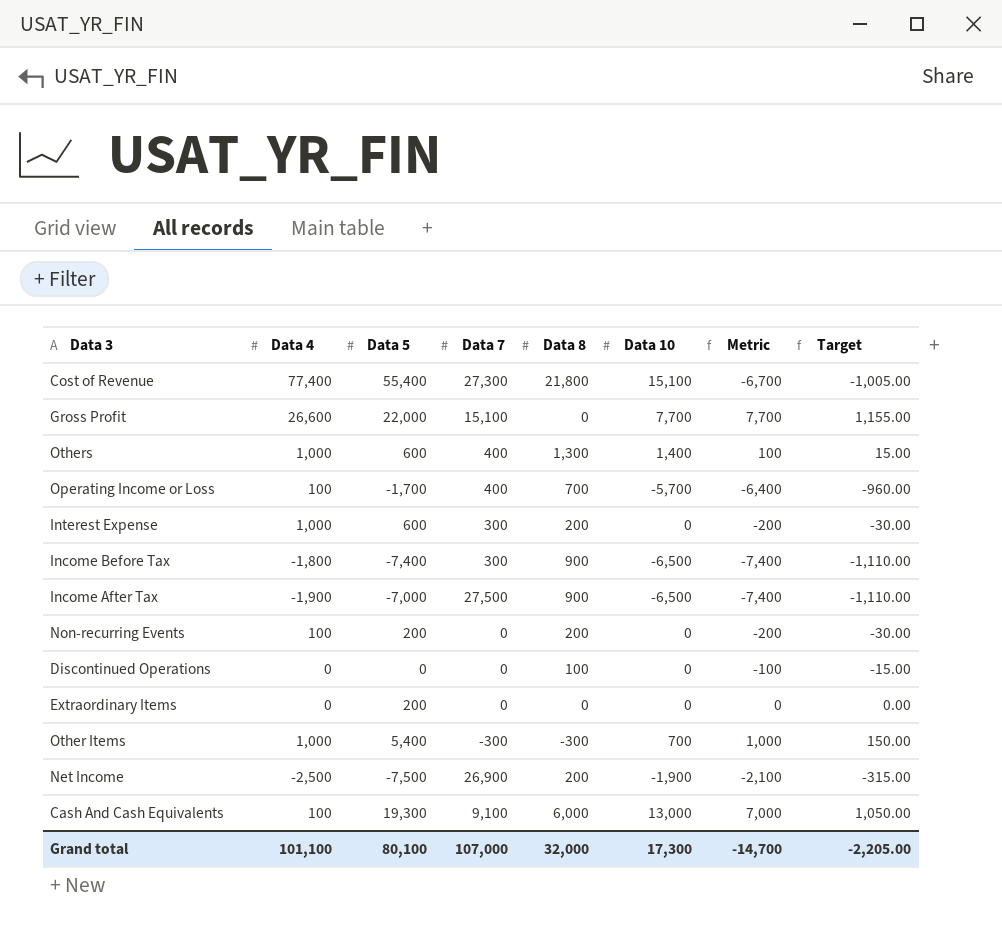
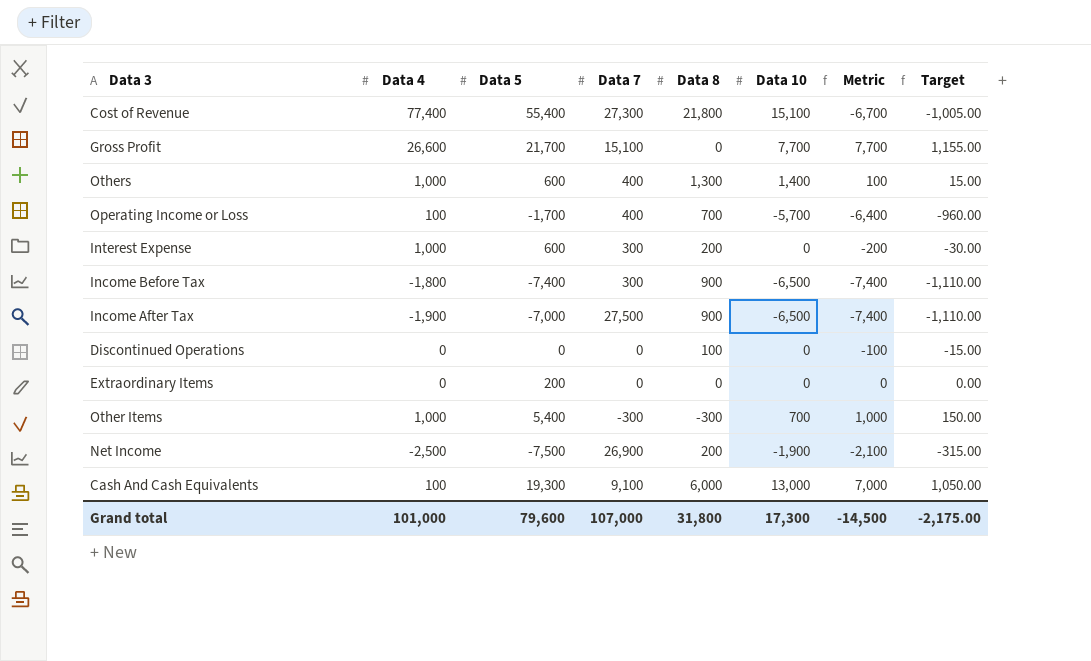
row Non-recurring Events: 100 | 200 | 0 | 200 | 0 | -200 | -30.00 -> none
Gross Profit | Data 5: 22,000 -> 21,700
Grand total | Data 4: 101,100 -> 101,000
Grand total | Data 5: 80,100 -> 79,600
Grand total | Data 8: 32,000 -> 31,800
Grand total | Metric: -14,700 -> -14,500
Grand total | Target: -2,205.00 -> -2,175.00

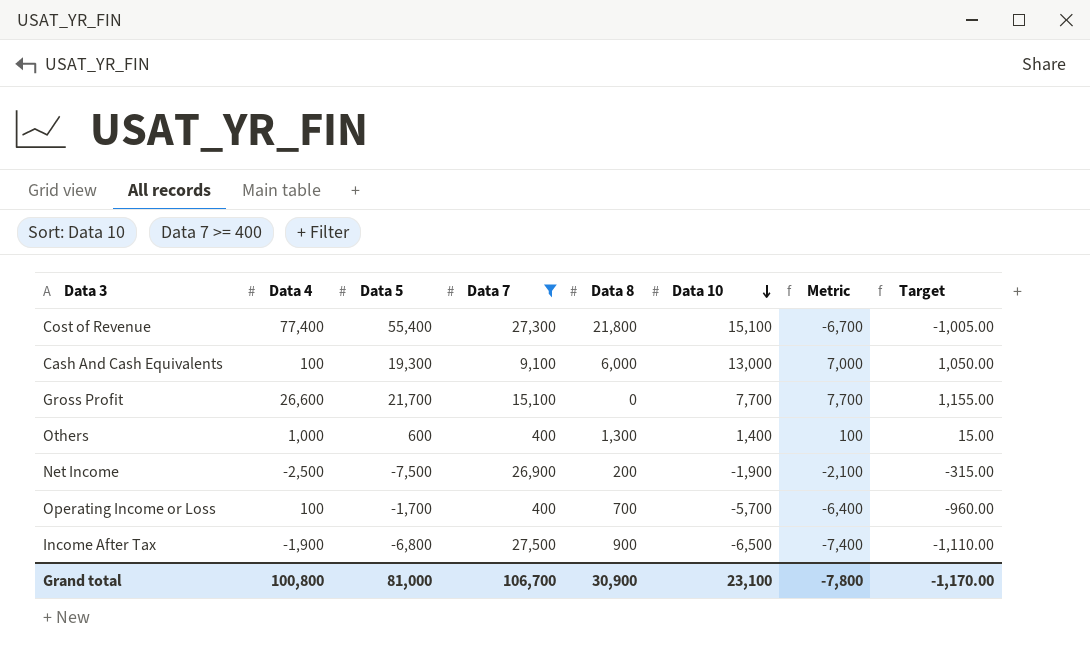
filter: none -> Data 7 >= 400
row order: none -> Data 10 descending
Income After Tax | Data 5: -7,000 -> -6,800
Grand total | Data 4: 101,000 -> 100,800
Grand total | Data 5: 79,600 -> 81,000
Grand total | Data 7: 107,000 -> 106,700
Grand total | Data 8: 31,800 -> 30,900
Grand total | Data 10: 17,300 -> 23,100
Grand total | Metric: -14,500 -> -7,800
Grand total | Target: -2,175.00 -> -1,170.00

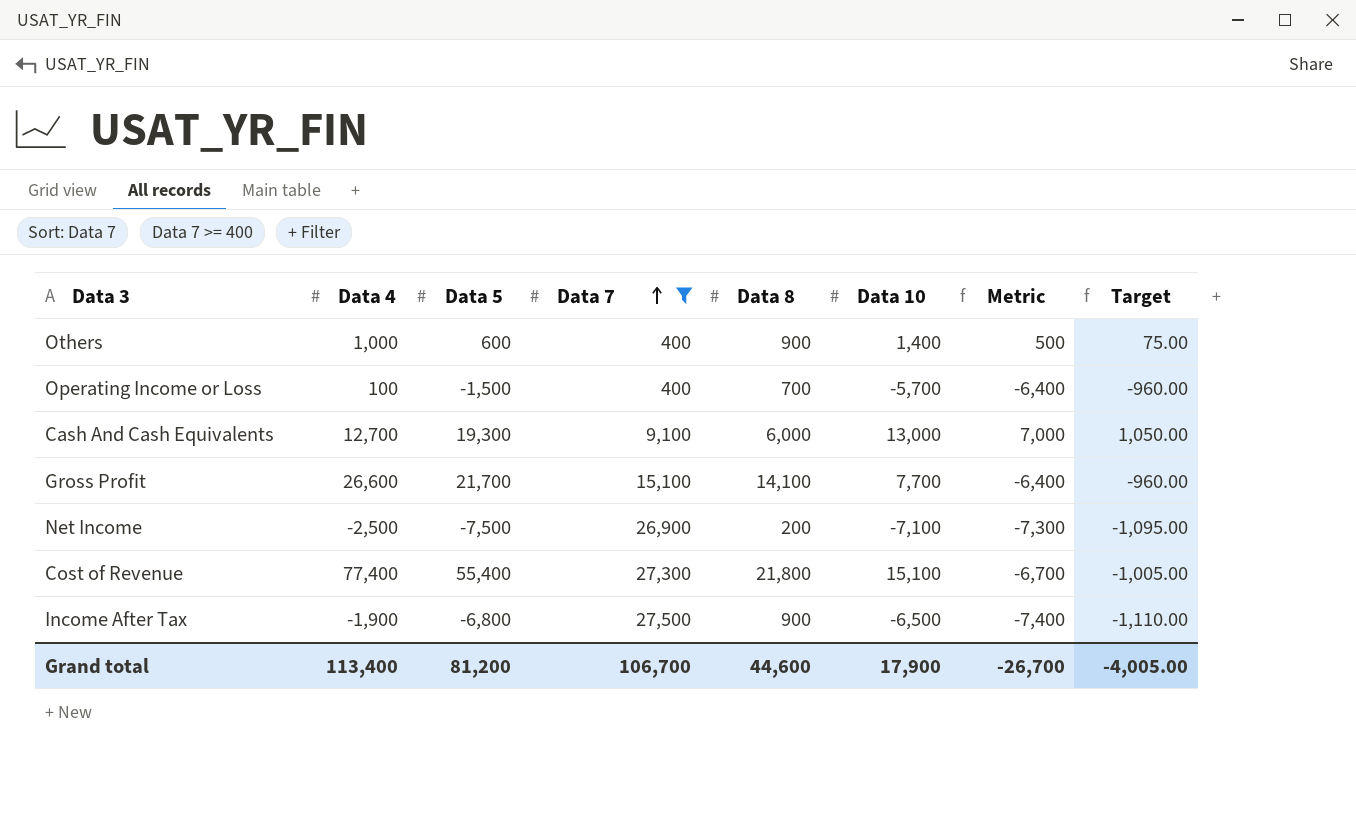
row order: Data 10 descending -> Data 7 ascending
Others | Data 8: 1,300 -> 900
Others | Metric: 100 -> 500
Others | Target: 15.00 -> 75.00
Operating Income or Loss | Data 5: -1,700 -> -1,500
Cash And Cash Equivalents | Data 4: 100 -> 12,700
Gross Profit | Data 8: 0 -> 14,100
Gross Profit | Metric: 7,700 -> -6,400
Gross Profit | Target: 1,155.00 -> -960.00
Net Income | Data 10: -1,900 -> -7,100
Net Income | Metric: -2,100 -> -7,300
Net Income | Target: -315.00 -> -1,095.00
Grand total | Data 4: 100,800 -> 113,400
Grand total | Data 5: 81,000 -> 81,200
Grand total | Data 8: 30,900 -> 44,600
Grand total | Data 10: 23,100 -> 17,900
Grand total | Metric: -7,800 -> -26,700
Grand total | Target: -1,170.00 -> -4,005.00

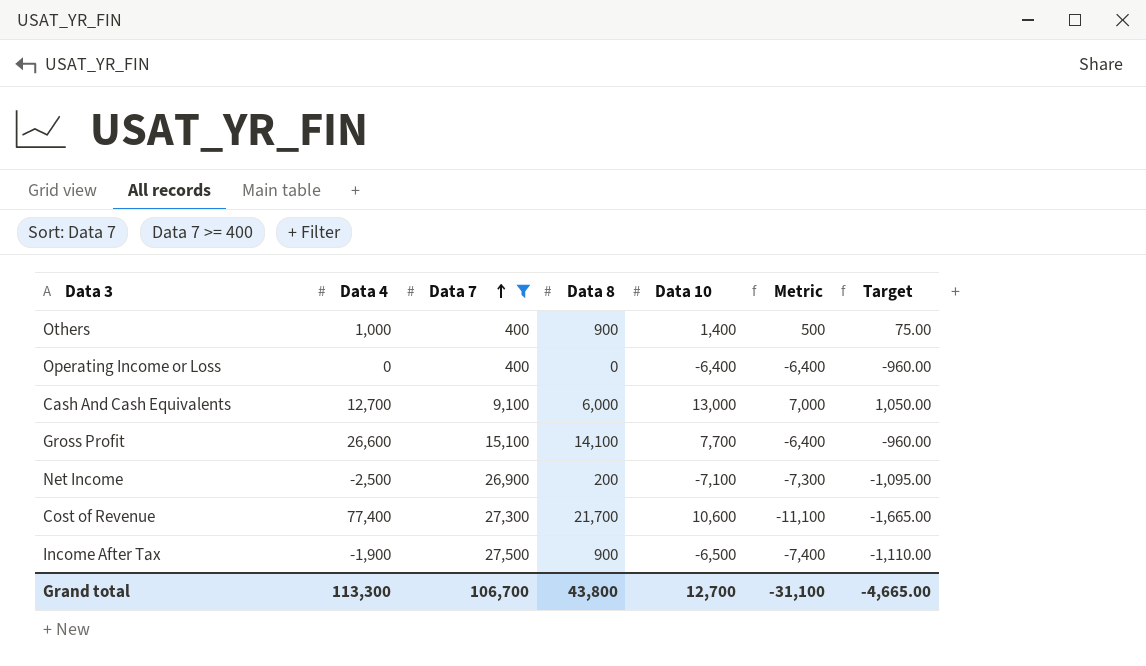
column Data 5 | position: 3 -> none
Operating Income or Loss | Data 4: 100 -> 0
Operating Income or Loss | Data 8: 700 -> 0
Operating Income or Loss | Data 10: -5,700 -> -6,400
Cost of Revenue | Data 8: 21,800 -> 21,700
Cost of Revenue | Data 10: 15,100 -> 10,600
Cost of Revenue | Metric: -6,700 -> -11,100
Cost of Revenue | Target: -1,005.00 -> -1,665.00
Grand total | Data 4: 113,400 -> 113,300
Grand total | Data 8: 44,600 -> 43,800
Grand total | Data 10: 17,900 -> 12,700
Grand total | Metric: -26,700 -> -31,100
Grand total | Target: -4,005.00 -> -4,665.00

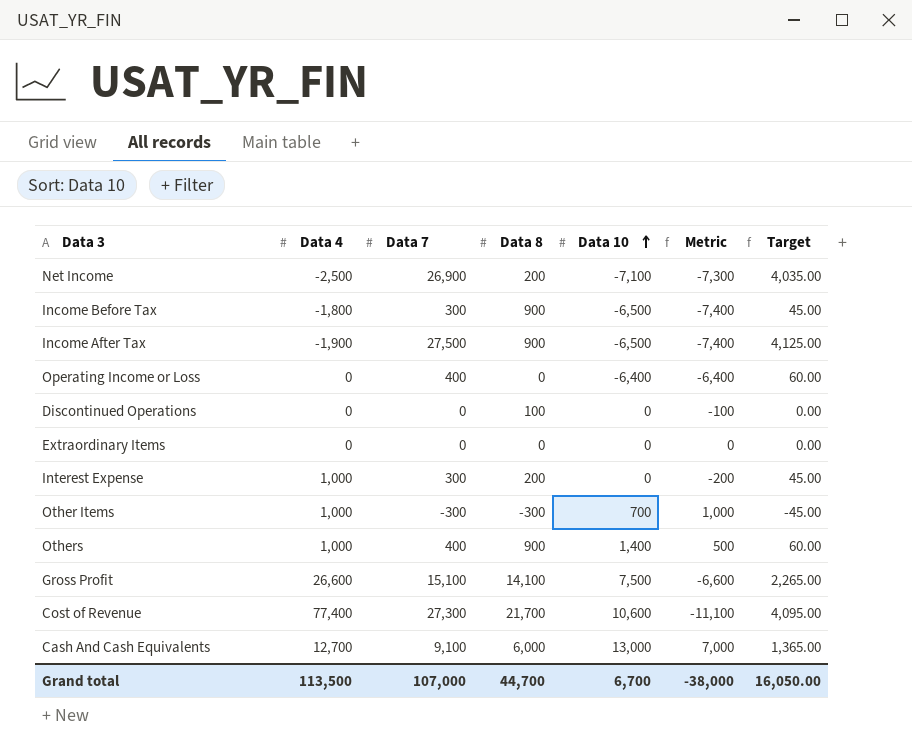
filter: Data 7 >= 400 -> none
row order: Data 7 ascending -> Data 10 ascending
column Target | formula: [Metric] * 0.15 -> [Data 7] * 0.15
Gross Profit | Data 10: 7,700 -> 7,500
Gross Profit | Metric: -6,400 -> -6,600
Grand total | Data 4: 113,300 -> 113,500
Grand total | Data 7: 106,700 -> 107,000
Grand total | Data 8: 43,800 -> 44,700
Grand total | Data 10: 12,700 -> 6,700
Grand total | Metric: -31,100 -> -38,000
Grand total | Target: -4,665.00 -> 16,050.00

